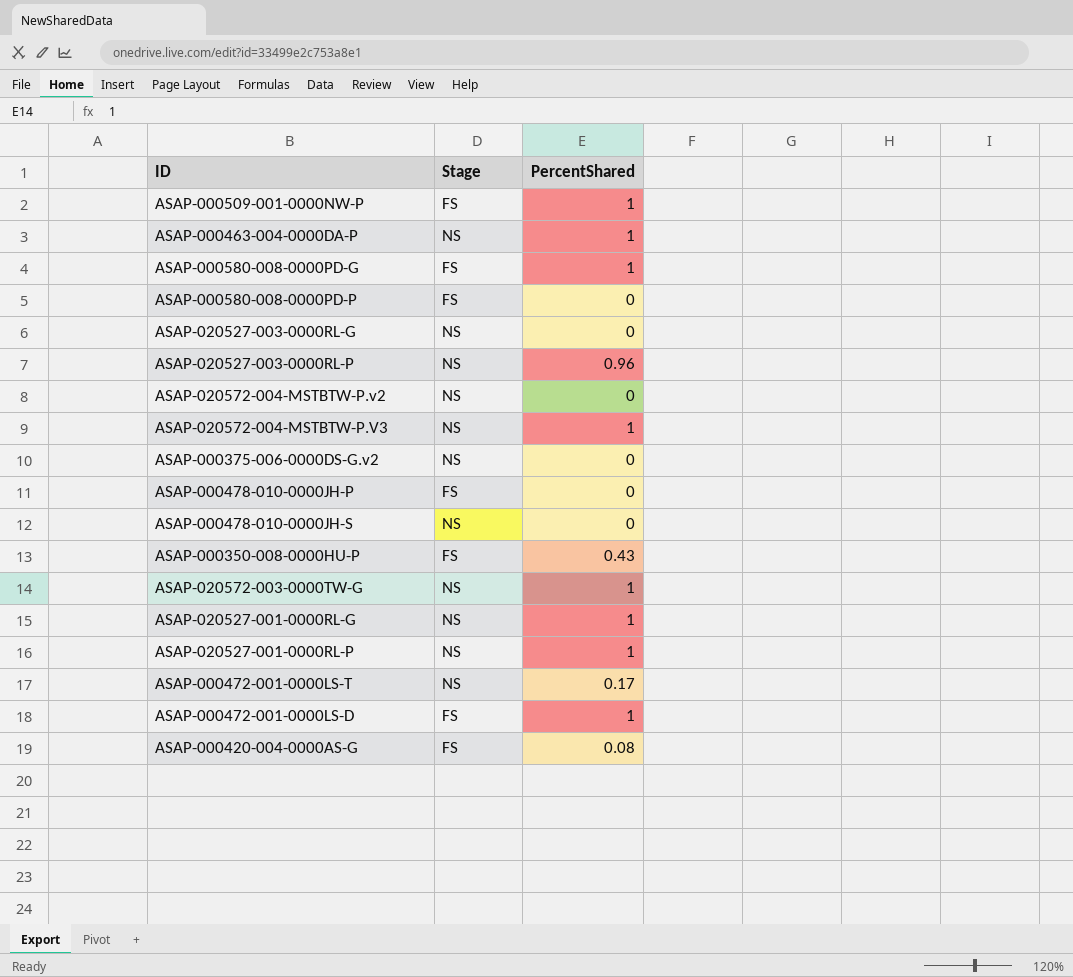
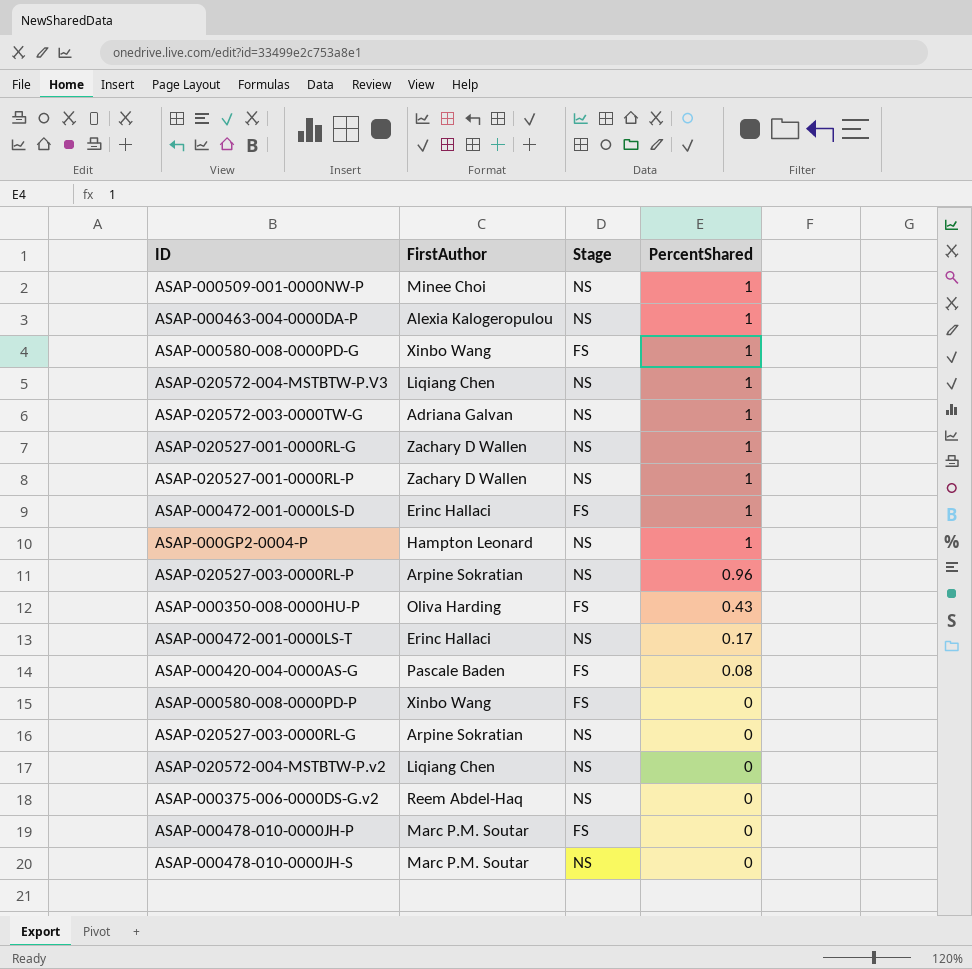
row order: none -> PercentShared descending
column FirstAuthor | position: none -> 2
ASAP-000509-001-0000NW-P | Stage: FS -> NS
row ASAP-000GP2-0004-P: none -> Hampton Leonard | NS | 1

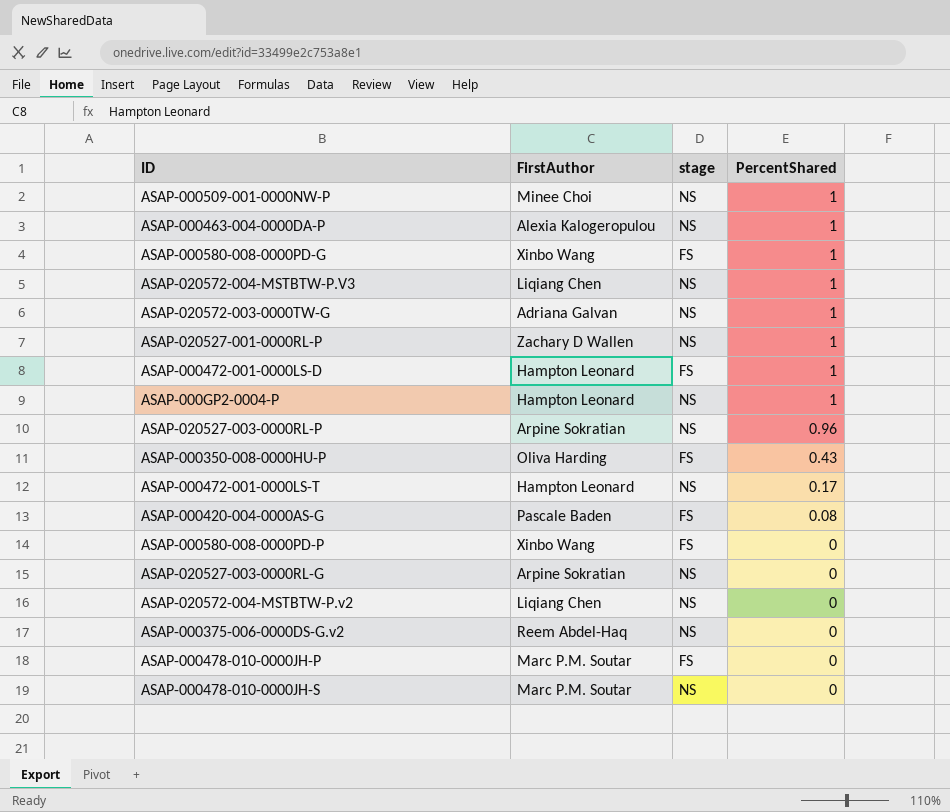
column name: Stage -> stage
row ASAP-020527-001-0000RL-G: Zachary D Wallen | NS | 1 -> none
ASAP-000472-001-0000LS-D | FirstAuthor: Erinc Hallaci -> Hampton Leonard
ASAP-000472-001-0000LS-T | FirstAuthor: Erinc Hallaci -> Hampton Leonard

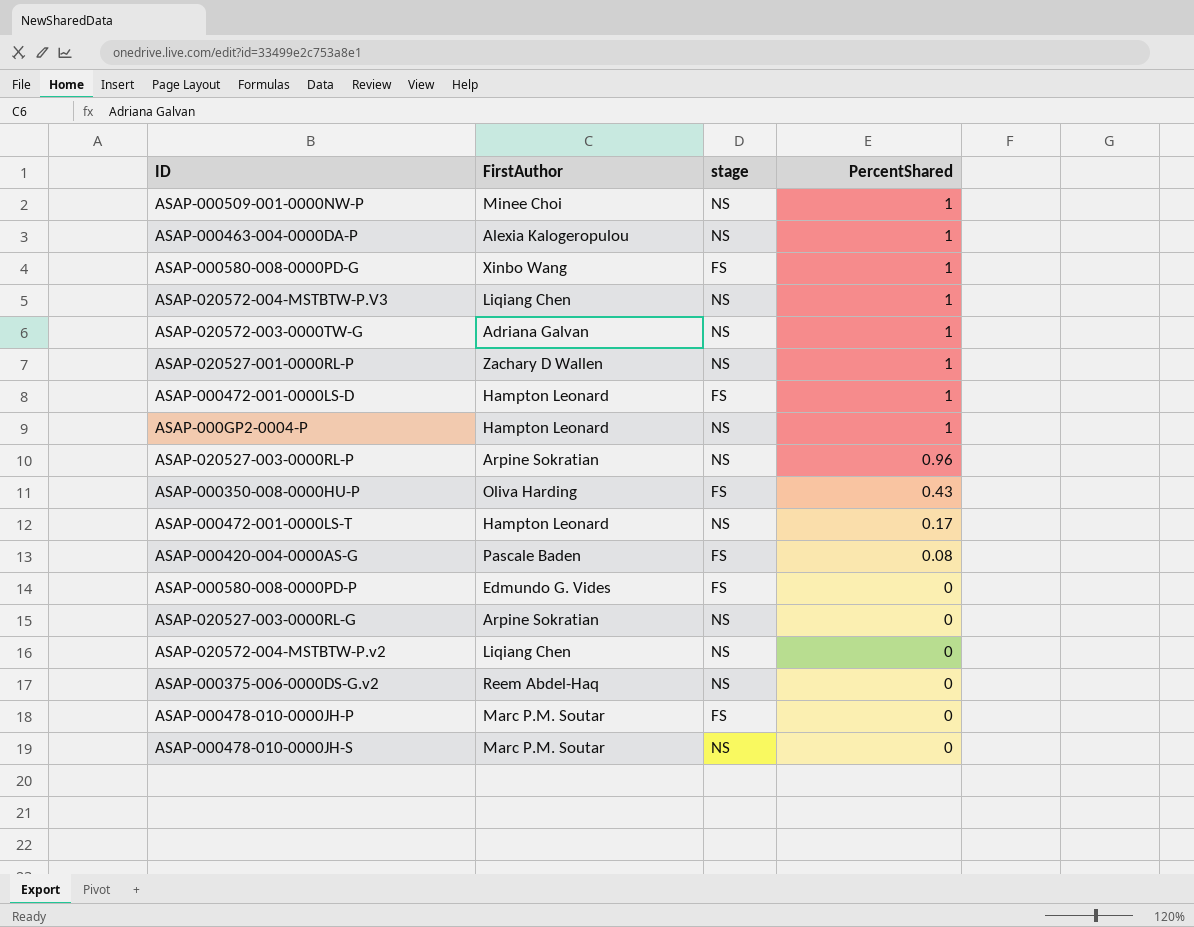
ASAP-000580-008-0000PD-P | FirstAuthor: Xinbo Wang -> Edmundo G. Vides

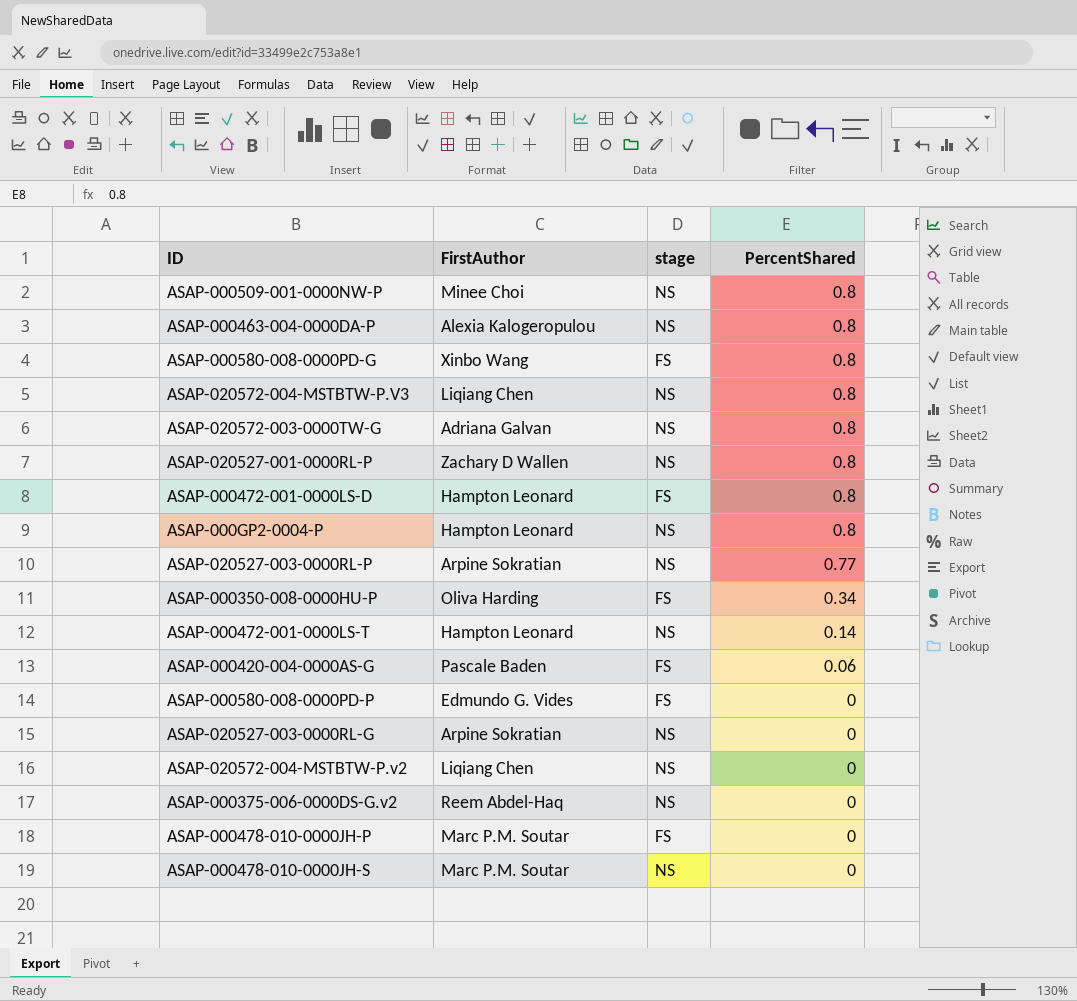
ASAP-000509-001-0000NW-P | PercentShared: 1 -> 0.8
ASAP-000463-004-0000DA-P | PercentShared: 1 -> 0.8
ASAP-000580-008-0000PD-G | PercentShared: 1 -> 0.8
ASAP-020572-004-MSTBTW-P.V3 | PercentShared: 1 -> 0.8
ASAP-020572-003-0000TW-G | PercentShared: 1 -> 0.8
ASAP-020527-001-0000RL-P | PercentShared: 1 -> 0.8
ASAP-000472-001-0000LS-D | PercentShared: 1 -> 0.8
ASAP-000GP2-0004-P | PercentShared: 1 -> 0.8
ASAP-020527-003-0000RL-P | PercentShared: 0.96 -> 0.77
ASAP-000350-008-0000HU-P | PercentShared: 0.43 -> 0.34
ASAP-000472-001-0000LS-T | PercentShared: 0.17 -> 0.14
ASAP-000420-004-0000AS-G | PercentShared: 0.08 -> 0.06

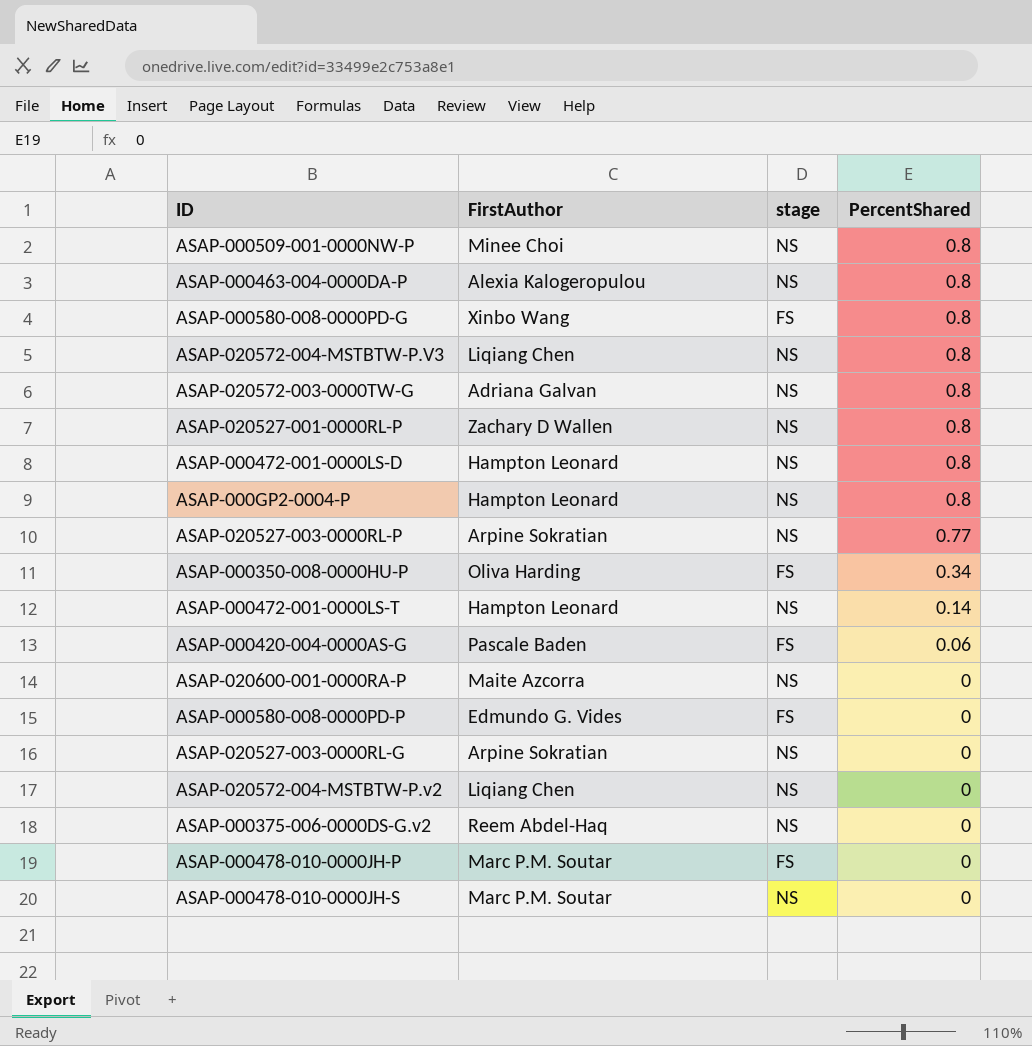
ASAP-000472-001-0000LS-D | stage: FS -> NS
row ASAP-020600-001-0000RA-P: none -> Maite Azcorra | NS | 0

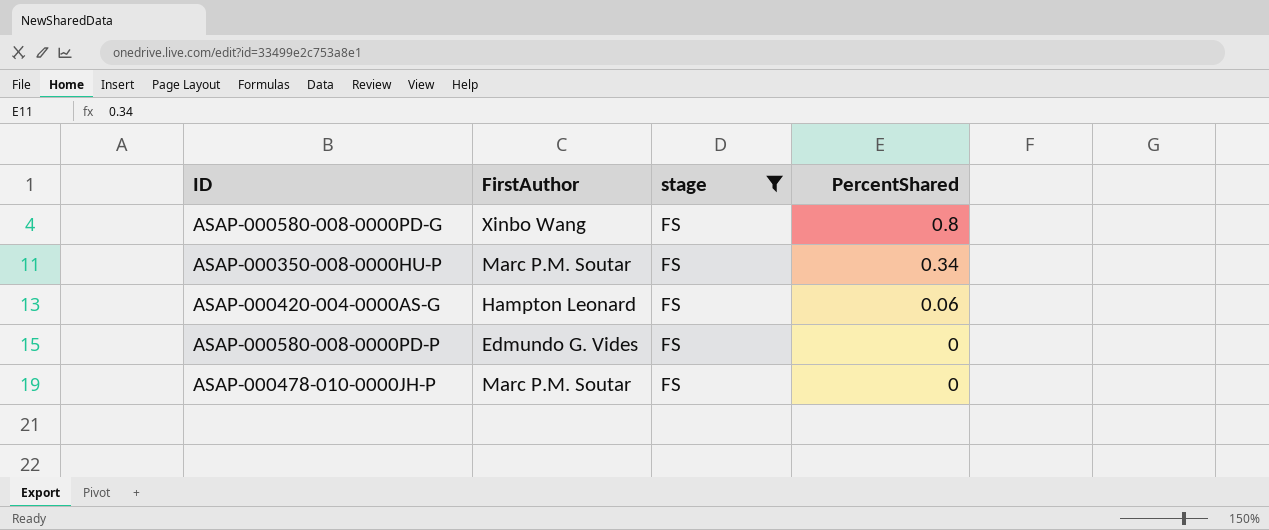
filter: none -> stage = FS
ASAP-000350-008-0000HU-P | FirstAuthor: Oliva Harding -> Marc P.M. Soutar
ASAP-000420-004-0000AS-G | FirstAuthor: Pascale Baden -> Hampton Leonard

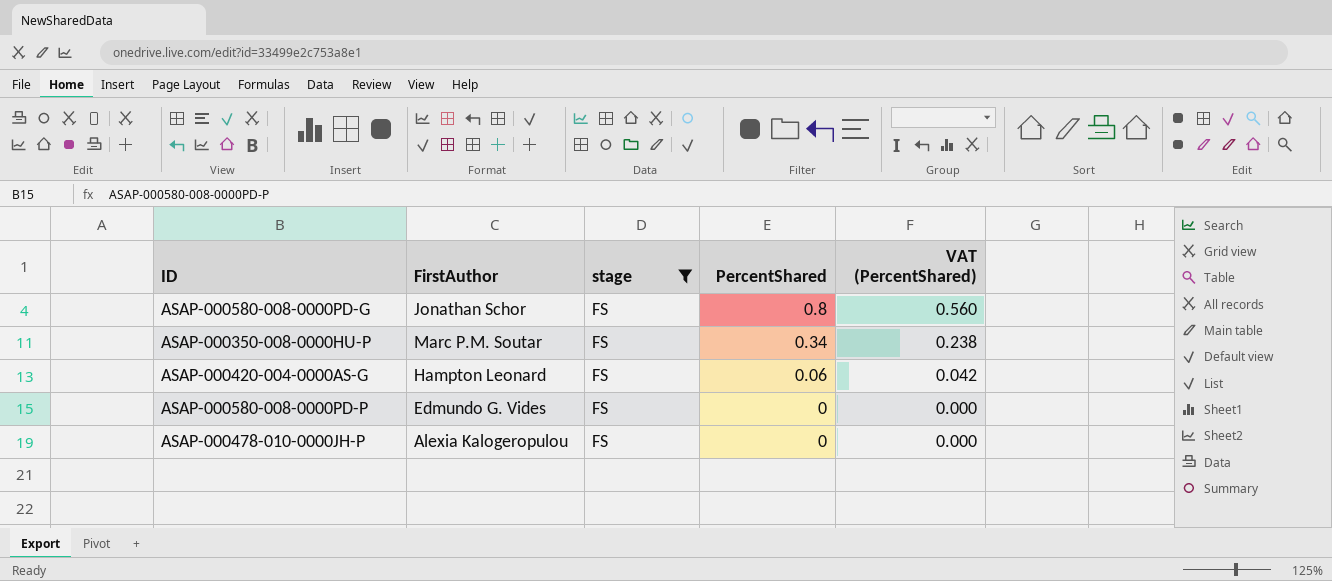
column VAT (PercentShared) | formula: none -> [PercentShared] * 0.7
ASAP-000580-008-0000PD-G | FirstAuthor: Xinbo Wang -> Jonathan Schor
ASAP-000478-010-0000JH-P | FirstAuthor: Marc P.M. Soutar -> Alexia Kalogeropulou

